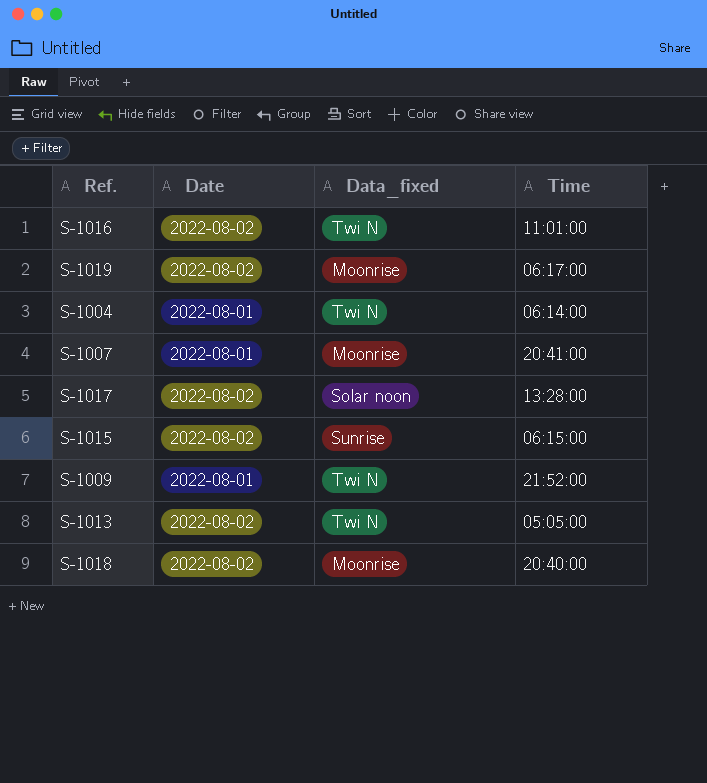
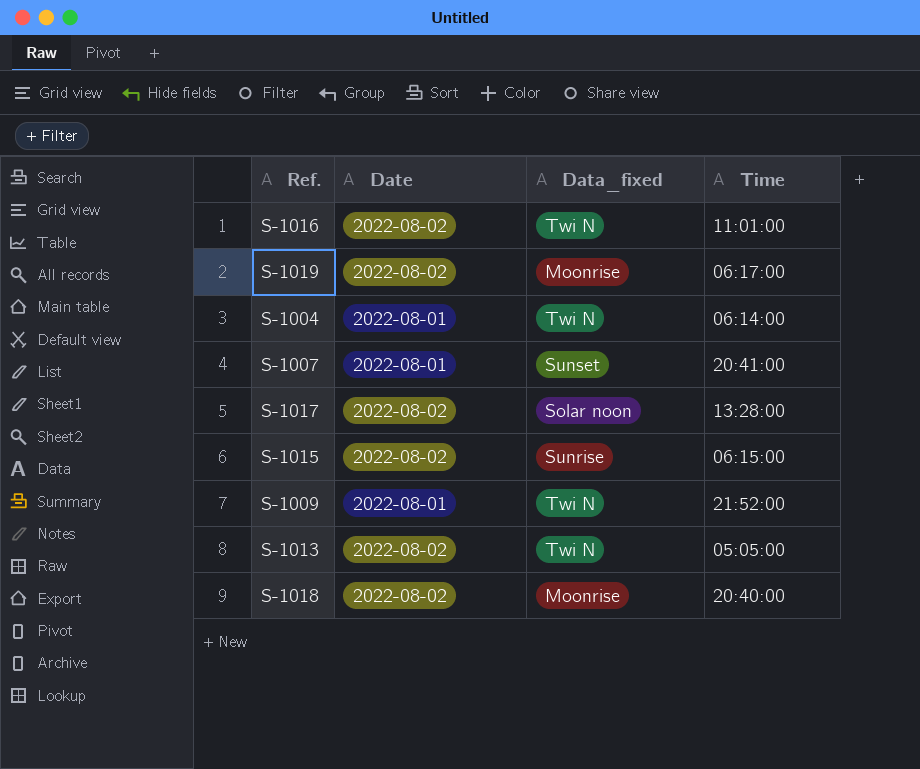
S-1007 | Data_fixed: Moonrise -> Sunset

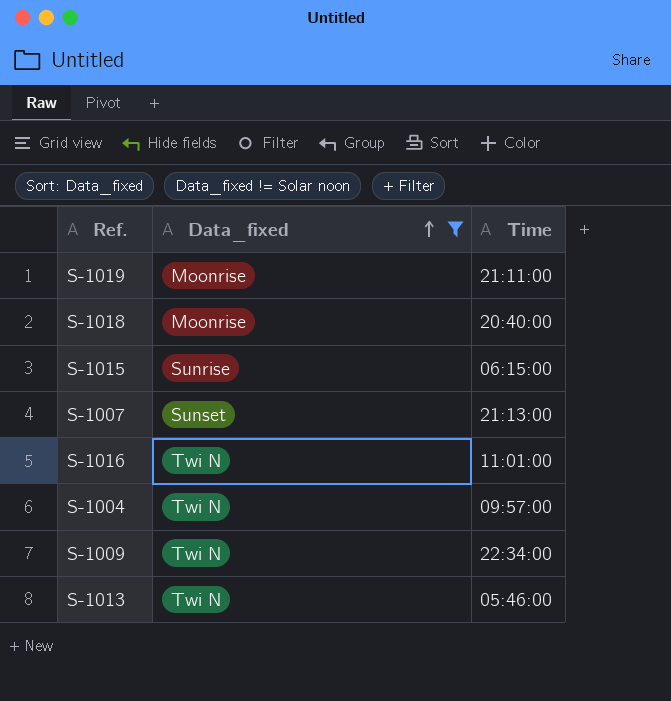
filter: none -> Data_fixed != Solar noon
row order: none -> Data_fixed ascending
column Date | position: 2 -> none
S-1019 | Time: 06:17:00 -> 21:11:00
S-1007 | Time: 20:41:00 -> 21:13:00
S-1004 | Time: 06:14:00 -> 09:57:00
S-1009 | Time: 21:52:00 -> 22:34:00
S-1013 | Time: 05:05:00 -> 05:46:00

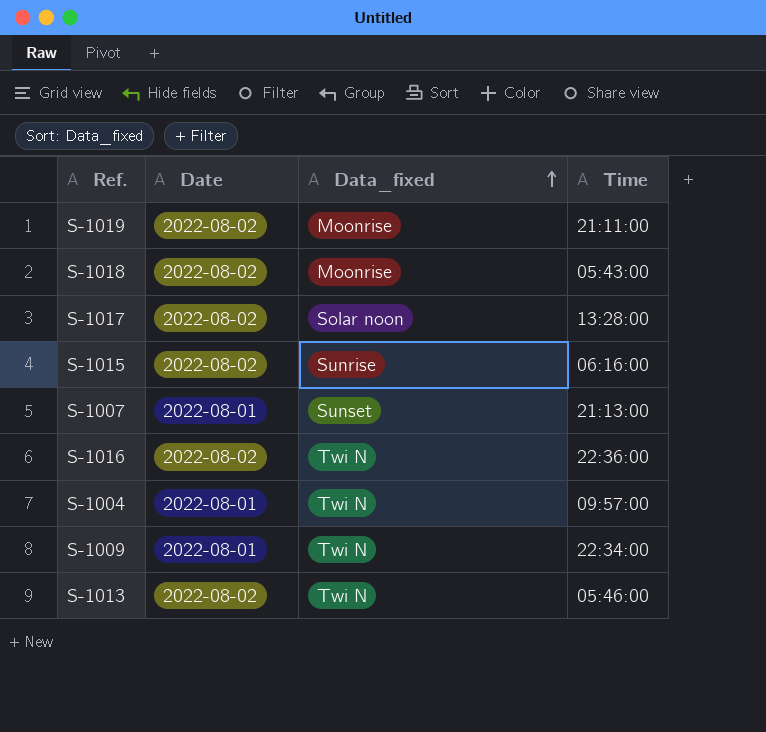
filter: Data_fixed != Solar noon -> none
column Date | position: none -> 2
S-1018 | Time: 20:40:00 -> 05:43:00
S-1015 | Time: 06:15:00 -> 06:16:00
S-1016 | Time: 11:01:00 -> 22:36:00

